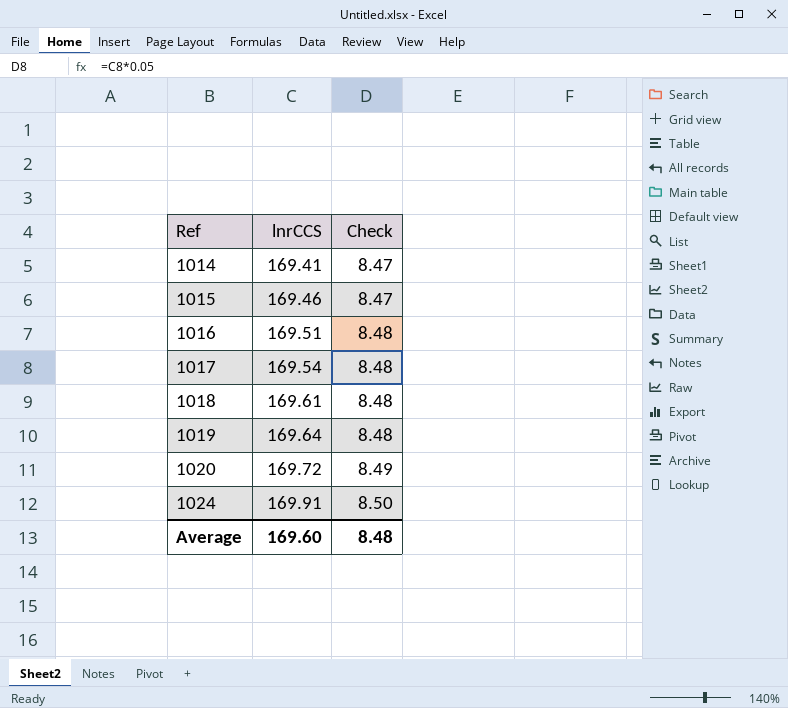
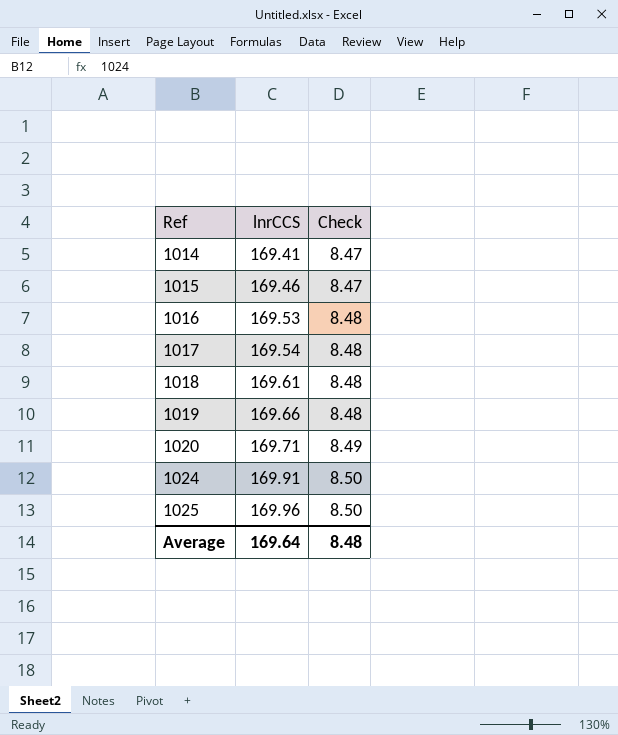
1016 | lnrCCS: 169.51 -> 169.53
1019 | lnrCCS: 169.64 -> 169.66
1020 | lnrCCS: 169.72 -> 169.71
row 1025: none -> 169.96 | 8.50
Average | lnrCCS: 169.60 -> 169.64

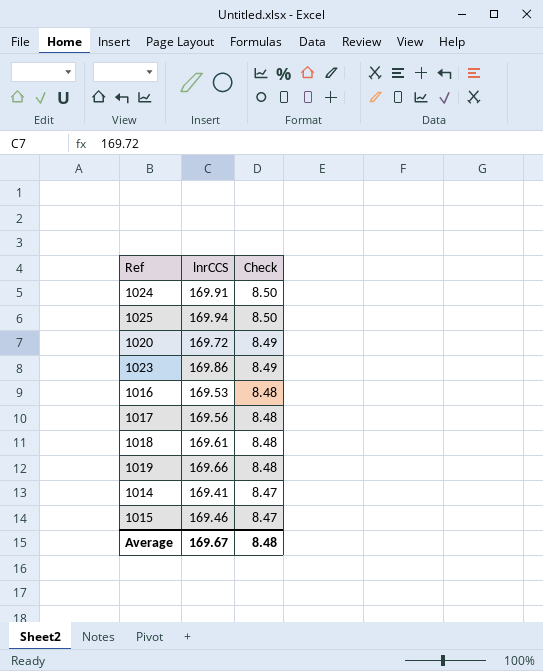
row order: Ref ascending -> Check descending
1025 | lnrCCS: 169.96 -> 169.94
1020 | lnrCCS: 169.71 -> 169.72
row 1023: none -> 169.86 | 8.49
1017 | lnrCCS: 169.54 -> 169.56
Average | lnrCCS: 169.64 -> 169.67

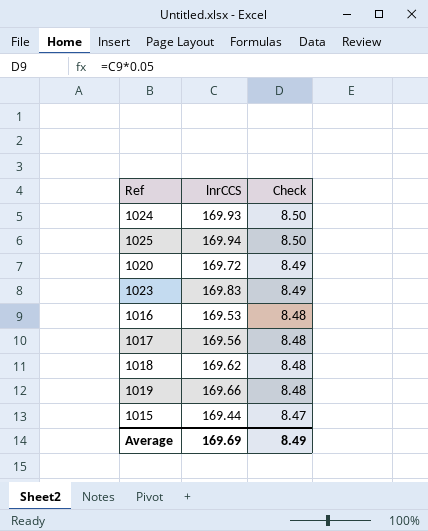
row 1014: 169.41 | 8.47 -> none
1024 | lnrCCS: 169.91 -> 169.93
1023 | lnrCCS: 169.86 -> 169.83
1018 | lnrCCS: 169.61 -> 169.62
1015 | lnrCCS: 169.46 -> 169.44
Average | lnrCCS: 169.67 -> 169.69
Average | Check: 8.48 -> 8.49

